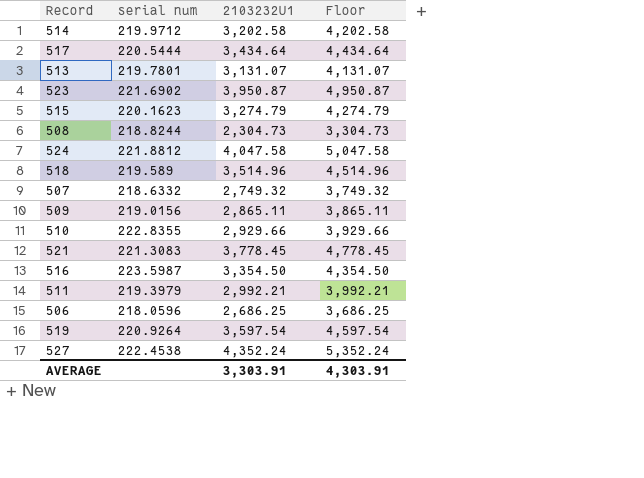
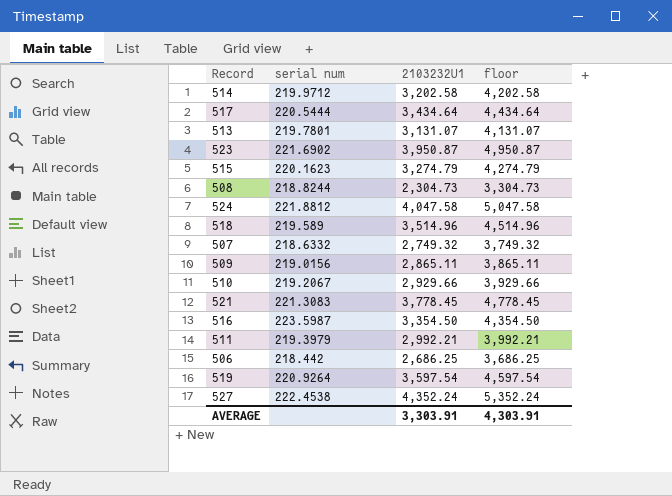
column name: Floor -> floor
510 | serial num: 222.8355 -> 219.2067
506 | serial num: 218.0596 -> 218.442

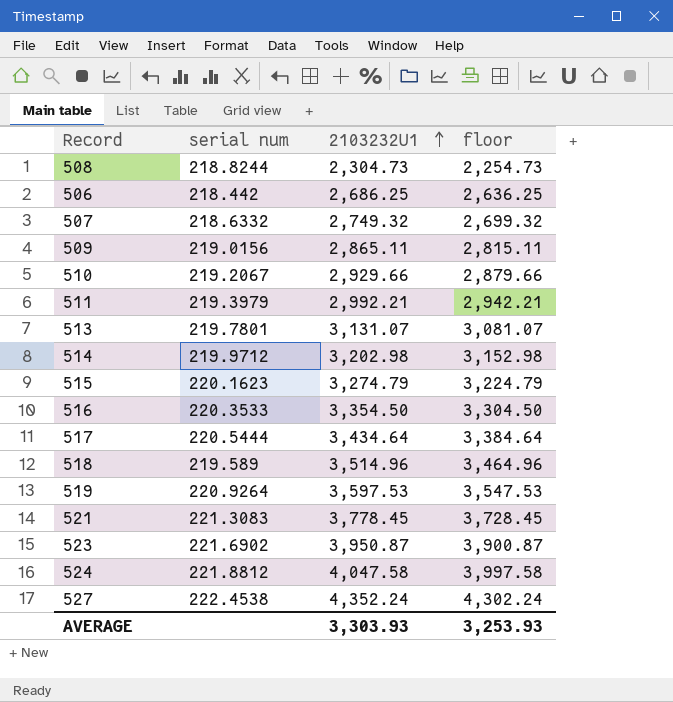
row order: none -> 2103232U1 ascending
column floor | formula: [2103232U1] + 1000 -> [2103232U1] - 50
514 | 2103232U1: 3,202.58 -> 3,202.98
516 | serial num: 223.5987 -> 220.3533
519 | 2103232U1: 3,597.54 -> 3,597.53
AVERAGE | 2103232U1: 3,303.91 -> 3,303.93
AVERAGE | floor: 4,303.91 -> 3,253.93

